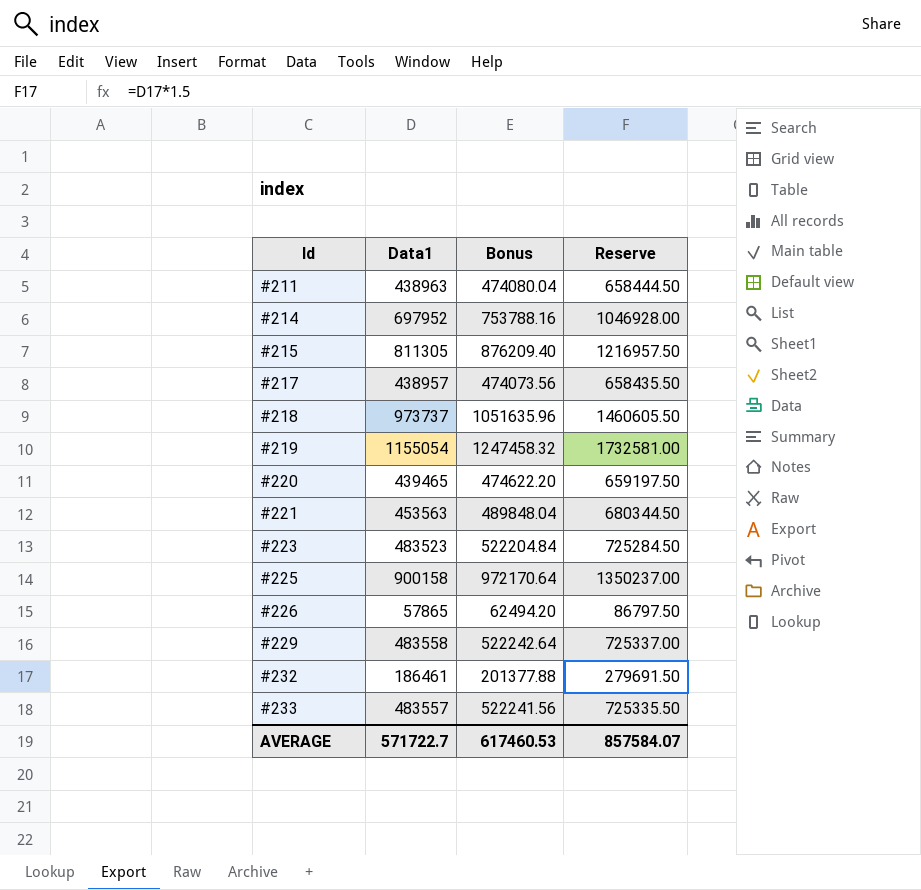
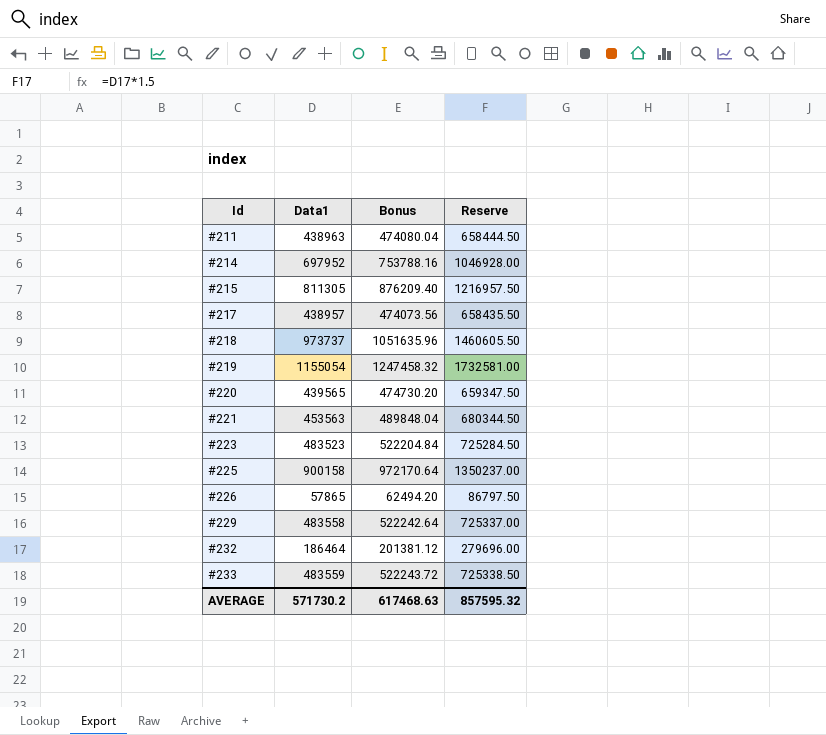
#220 | Data1: 439465 -> 439565
#220 | Bonus: 474622.20 -> 474730.20
#220 | Reserve: 659197.50 -> 659347.50
#232 | Data1: 186461 -> 186464
#232 | Bonus: 201377.88 -> 201381.12
#232 | Reserve: 279691.50 -> 279696.00
#233 | Data1: 483557 -> 483559
#233 | Bonus: 522241.56 -> 522243.72
#233 | Reserve: 725335.50 -> 725338.50
AVERAGE | Data1: 571722.7 -> 571730.2
AVERAGE | Bonus: 617460.53 -> 617468.63
AVERAGE | Reserve: 857584.07 -> 857595.32

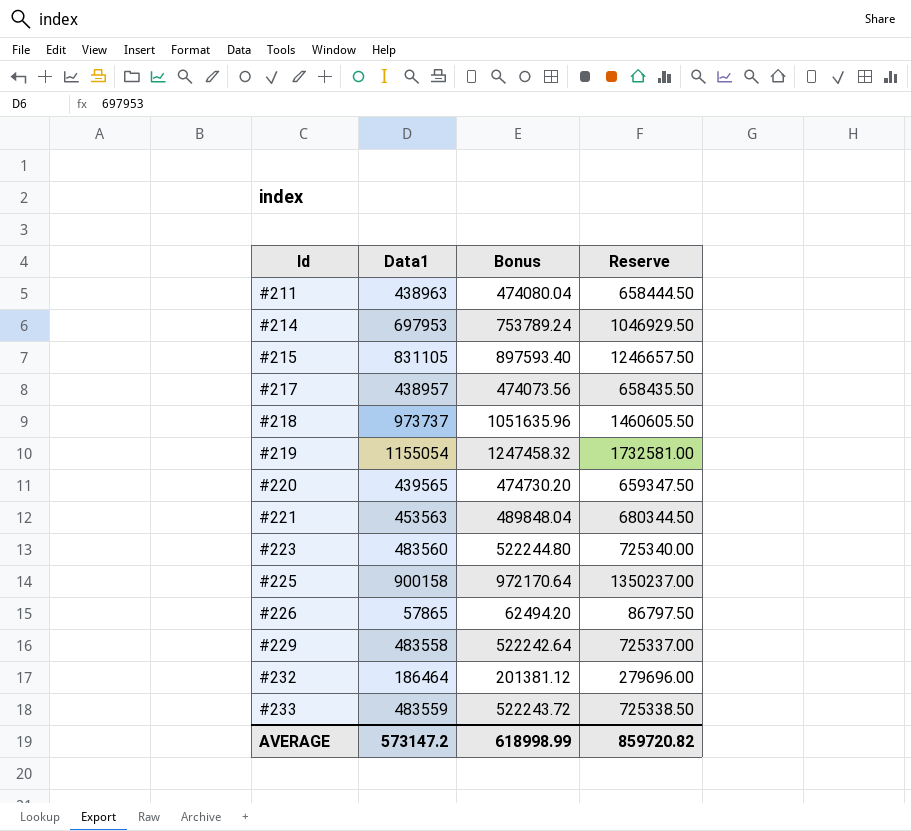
#214 | Data1: 697952 -> 697953
#214 | Bonus: 753788.16 -> 753789.24
#214 | Reserve: 1046928.00 -> 1046929.50
#215 | Data1: 811305 -> 831105
#215 | Bonus: 876209.40 -> 897593.40
#215 | Reserve: 1216957.50 -> 1246657.50
#223 | Data1: 483523 -> 483560
#223 | Bonus: 522204.84 -> 522244.80
#223 | Reserve: 725284.50 -> 725340.00
AVERAGE | Data1: 571730.2 -> 573147.2
AVERAGE | Bonus: 617468.63 -> 618998.99
AVERAGE | Reserve: 857595.32 -> 859720.82

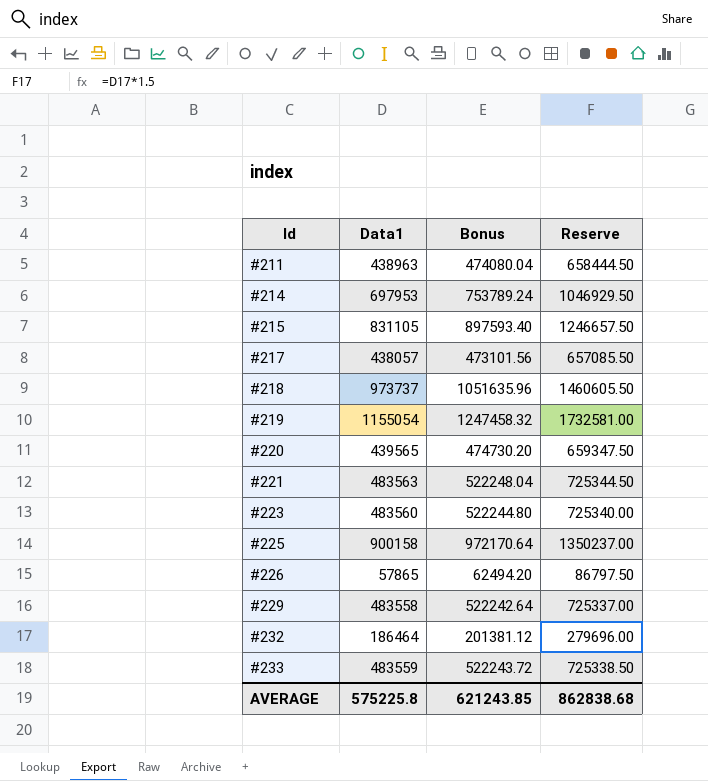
#217 | Data1: 438957 -> 438057
#217 | Bonus: 474073.56 -> 473101.56
#217 | Reserve: 658435.50 -> 657085.50
#221 | Data1: 453563 -> 483563
#221 | Bonus: 489848.04 -> 522248.04
#221 | Reserve: 680344.50 -> 725344.50
AVERAGE | Data1: 573147.2 -> 575225.8
AVERAGE | Bonus: 618998.99 -> 621243.85
AVERAGE | Reserve: 859720.82 -> 862838.68

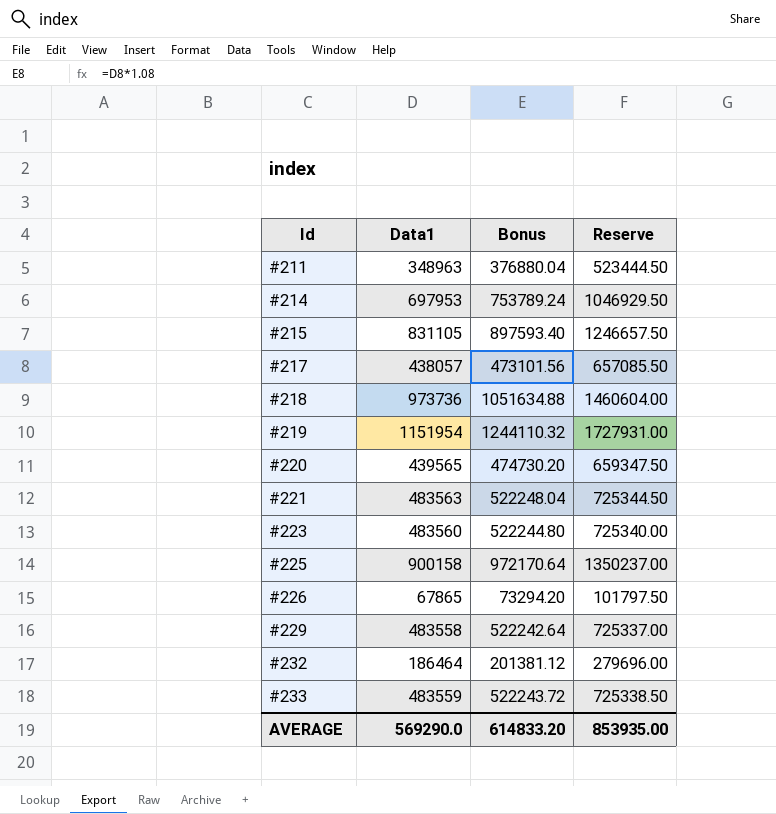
#211 | Data1: 438963 -> 348963
#211 | Bonus: 474080.04 -> 376880.04
#211 | Reserve: 658444.50 -> 523444.50
#218 | Data1: 973737 -> 973736
#218 | Bonus: 1051635.96 -> 1051634.88
#218 | Reserve: 1460605.50 -> 1460604.00
#219 | Data1: 1155054 -> 1151954
#219 | Bonus: 1247458.32 -> 1244110.32
#219 | Reserve: 1732581.00 -> 1727931.00
#226 | Data1: 57865 -> 67865
#226 | Bonus: 62494.20 -> 73294.20
#226 | Reserve: 86797.50 -> 101797.50
AVERAGE | Data1: 575225.8 -> 569290.0
AVERAGE | Bonus: 621243.85 -> 614833.20
AVERAGE | Reserve: 862838.68 -> 853935.00

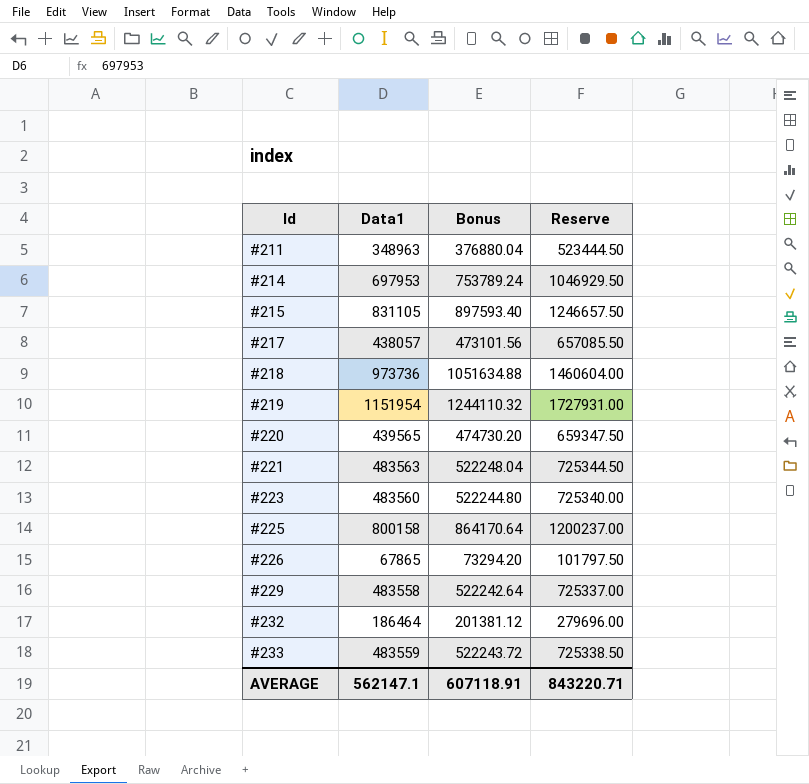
#225 | Data1: 900158 -> 800158
#225 | Bonus: 972170.64 -> 864170.64
#225 | Reserve: 1350237.00 -> 1200237.00
AVERAGE | Data1: 569290.0 -> 562147.1
AVERAGE | Bonus: 614833.20 -> 607118.91
AVERAGE | Reserve: 853935.00 -> 843220.71

